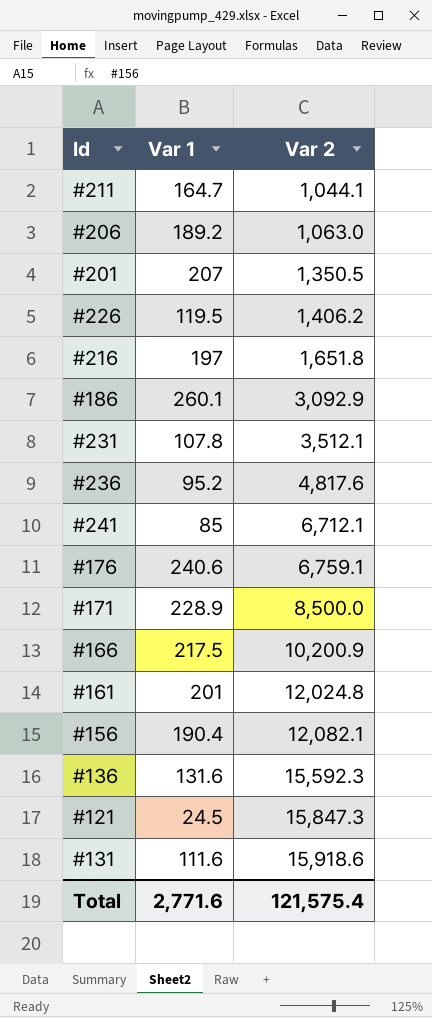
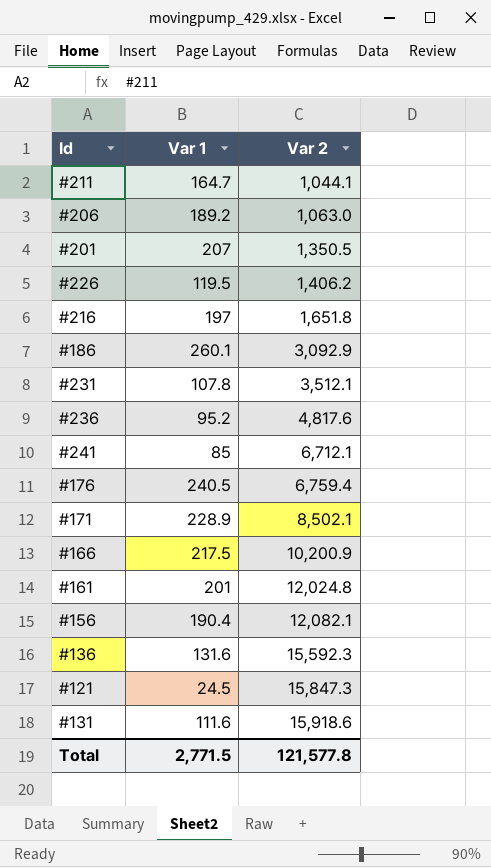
#176 | Var 1: 240.6 -> 240.5
#176 | Var 2: 6,759.1 -> 6,759.4
#171 | Var 2: 8,500.0 -> 8,502.1
Total | Var 1: 2,771.6 -> 2,771.5
Total | Var 2: 121,575.4 -> 121,577.8

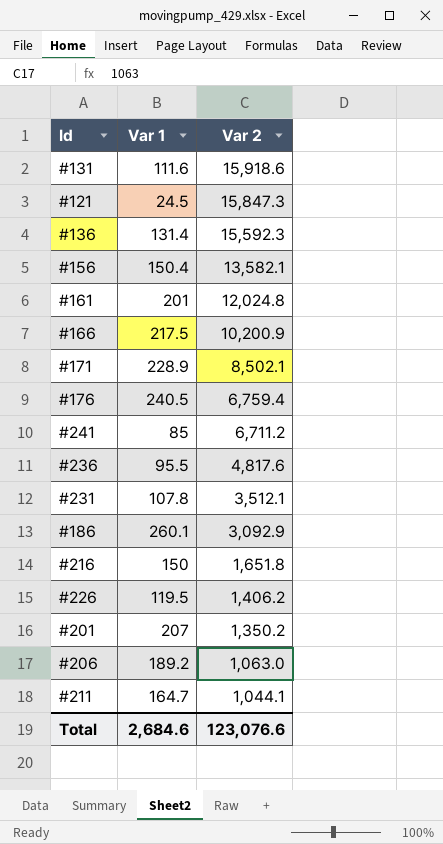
row order: Var 2 ascending -> Var 2 descending
#136 | Var 1: 131.6 -> 131.4
#156 | Var 1: 190.4 -> 150.4
#156 | Var 2: 12,082.1 -> 13,582.1
#241 | Var 2: 6,712.1 -> 6,711.2
#236 | Var 1: 95.2 -> 95.5
#216 | Var 1: 197 -> 150
#201 | Var 2: 1,350.5 -> 1,350.2
Total | Var 1: 2,771.5 -> 2,684.6
Total | Var 2: 121,577.8 -> 123,076.6

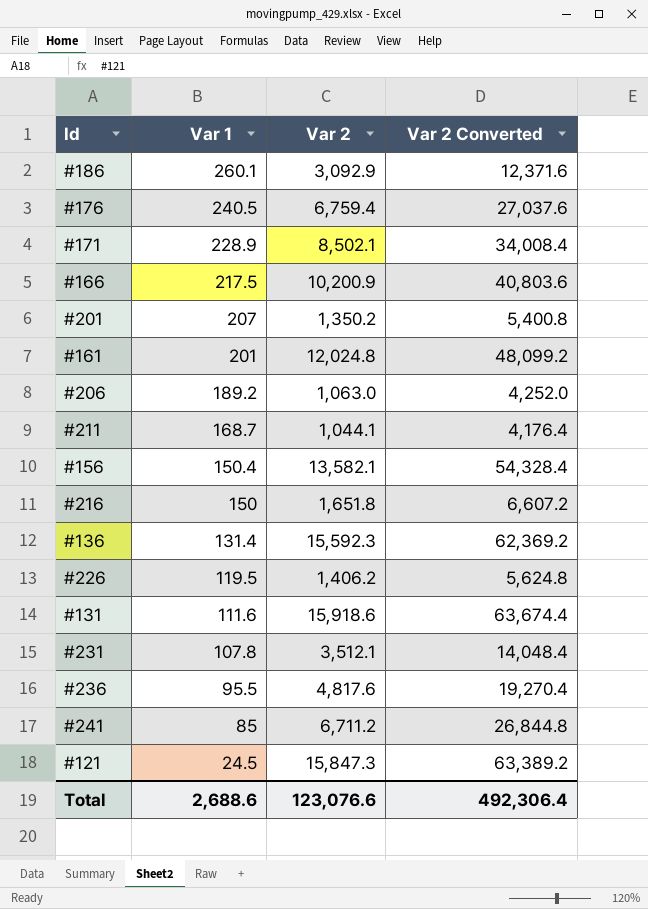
row order: Var 2 descending -> Var 1 descending
column Var 2 Converted | formula: none -> [Var 2] * 4
#211 | Var 1: 164.7 -> 168.7
Total | Var 1: 2,684.6 -> 2,688.6

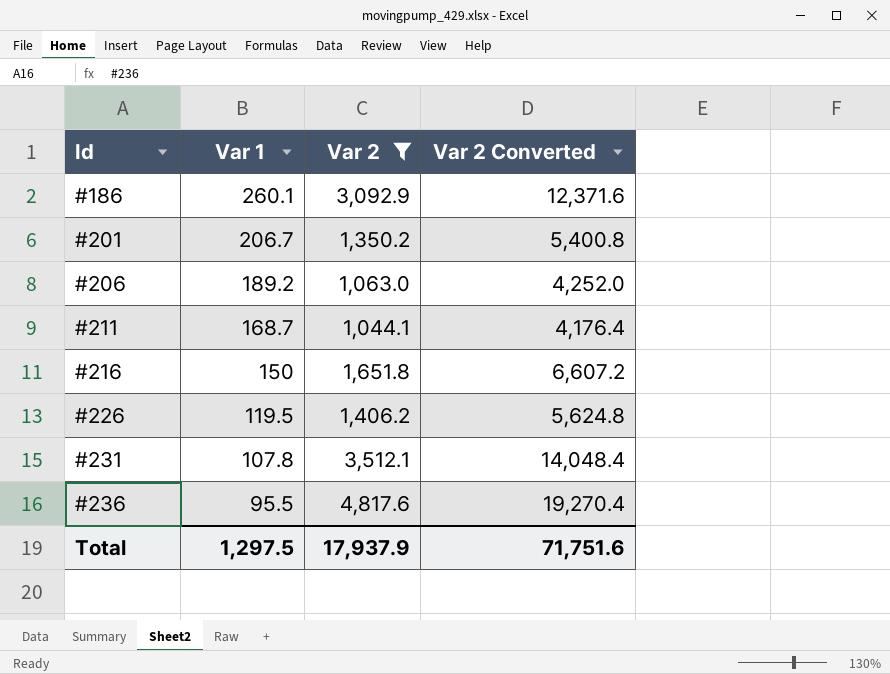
filter: none -> Var 2 <= 4,817.6
#201 | Var 1: 207 -> 206.7
Total | Var 1: 2,688.6 -> 1,297.5
Total | Var 2: 123,076.6 -> 17,937.9
Total | Var 2 Converted: 492,306.4 -> 71,751.6

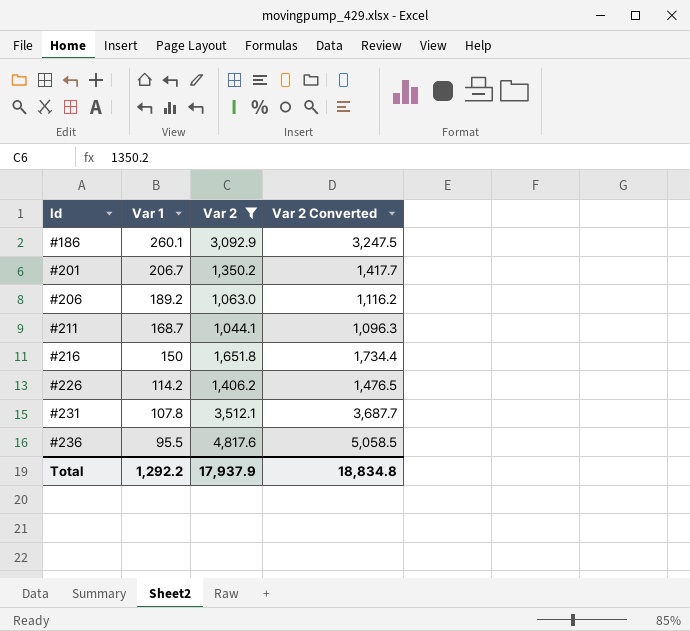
column Var 2 Converted | formula: [Var 2] * 4 -> [Var 2] * 1.05
#226 | Var 1: 119.5 -> 114.2
Total | Var 1: 1,297.5 -> 1,292.2
Total | Var 2 Converted: 71,751.6 -> 18,834.8

